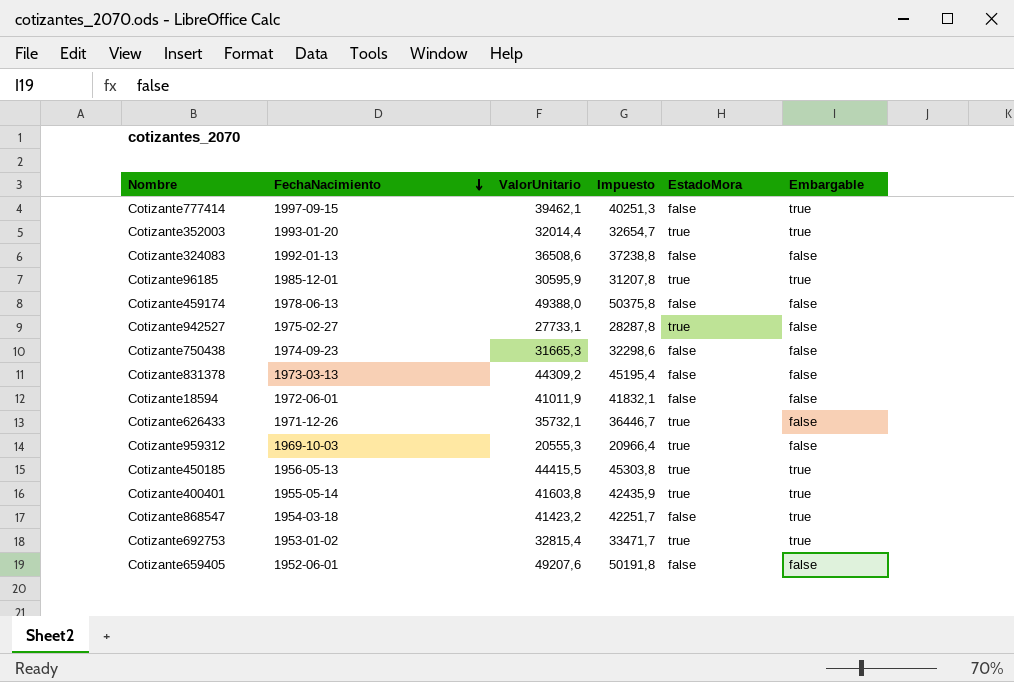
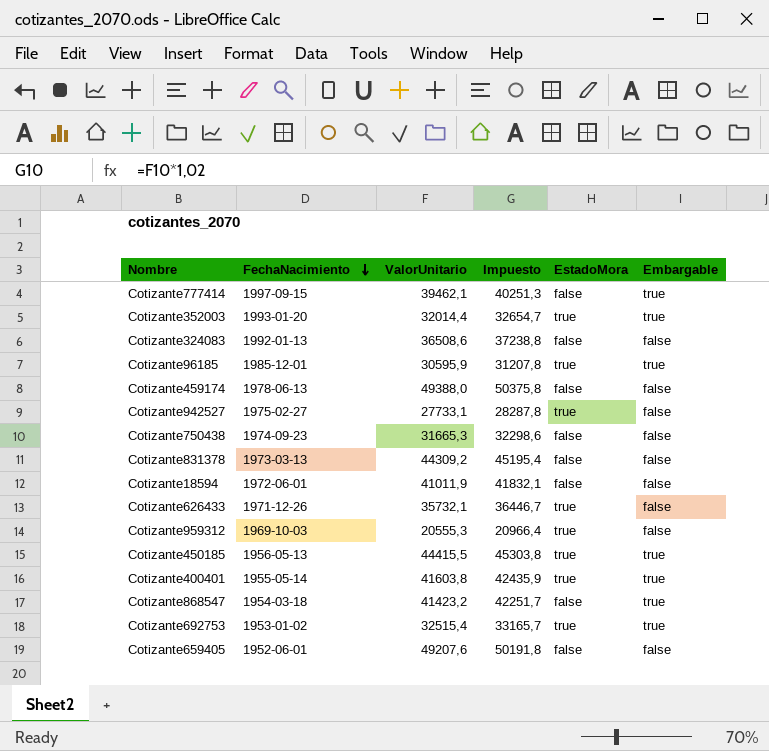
Cotizante692753 | ValorUnitario: 32815,4 -> 32515,4
Cotizante692753 | Impuesto: 33471,7 -> 33165,7

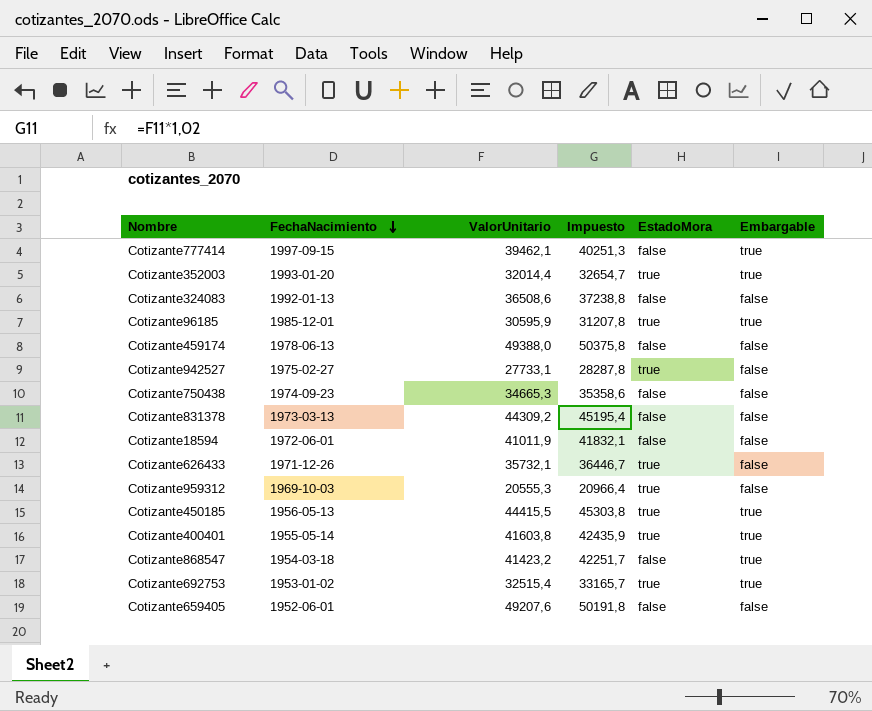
Cotizante750438 | ValorUnitario: 31665,3 -> 34665,3
Cotizante750438 | Impuesto: 32298,6 -> 35358,6

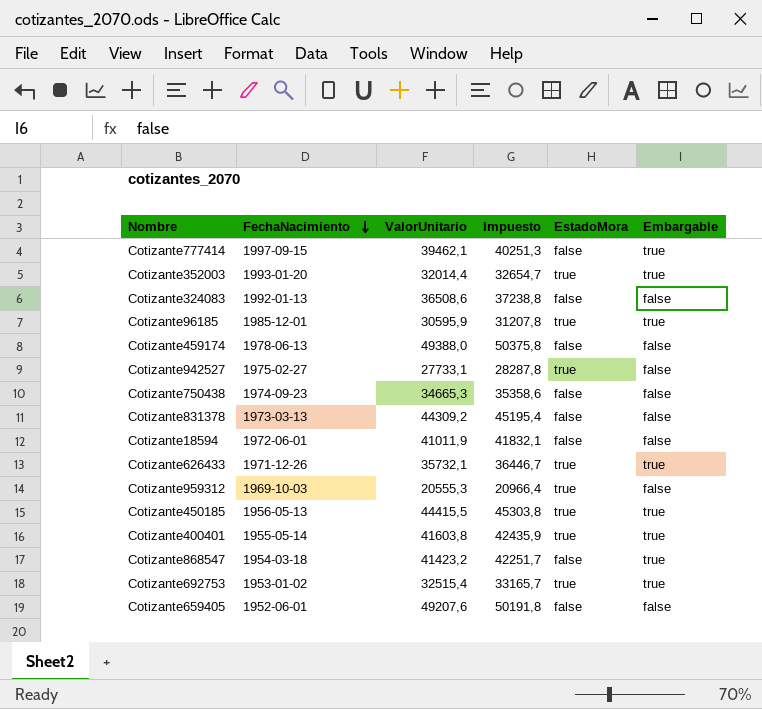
Cotizante626433 | Embargable: false -> true

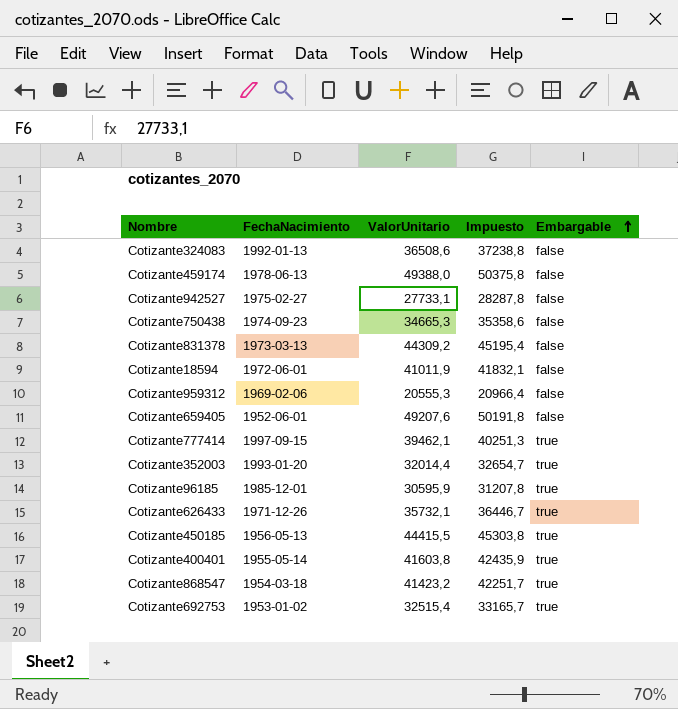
row order: FechaNacimiento descending -> Embargable ascending
column EstadoMora | position: 5 -> none
Cotizante959312 | FechaNacimiento: 1969-10-03 -> 1969-02-06

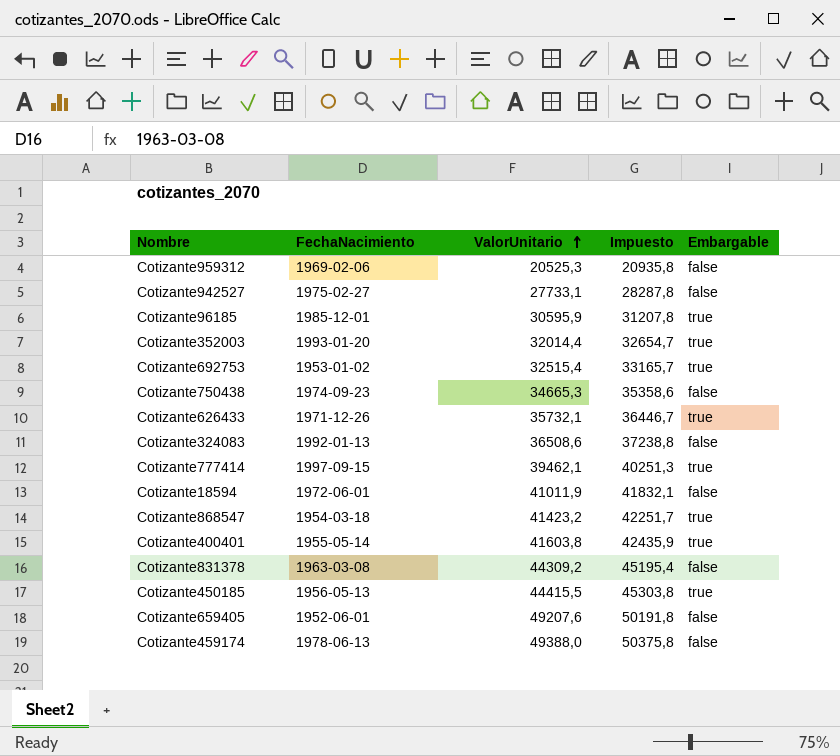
row order: Embargable ascending -> ValorUnitario ascending
Cotizante959312 | ValorUnitario: 20555,3 -> 20525,3
Cotizante959312 | Impuesto: 20966,4 -> 20935,8
Cotizante831378 | FechaNacimiento: 1973-03-13 -> 1963-03-08

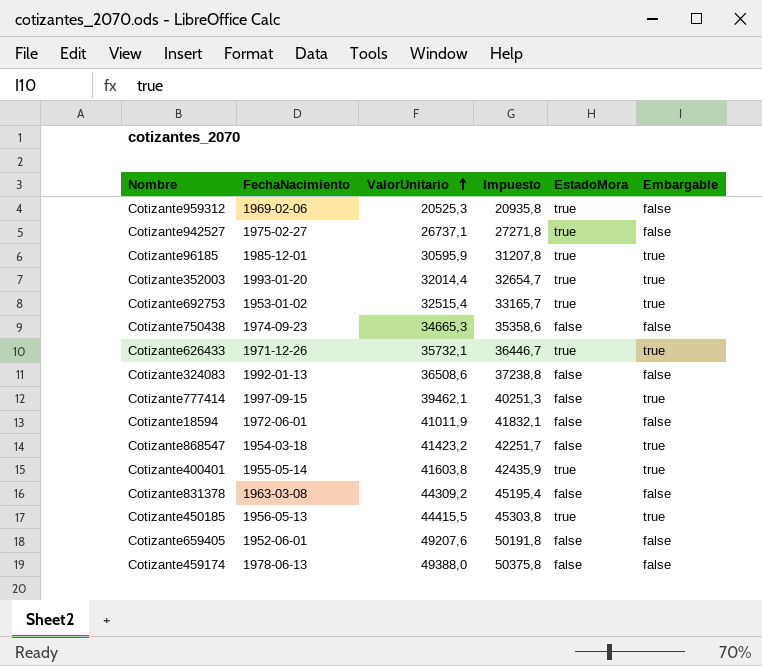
column EstadoMora | position: none -> 5
Cotizante942527 | ValorUnitario: 27733,1 -> 26737,1
Cotizante942527 | Impuesto: 28287,8 -> 27271,8

